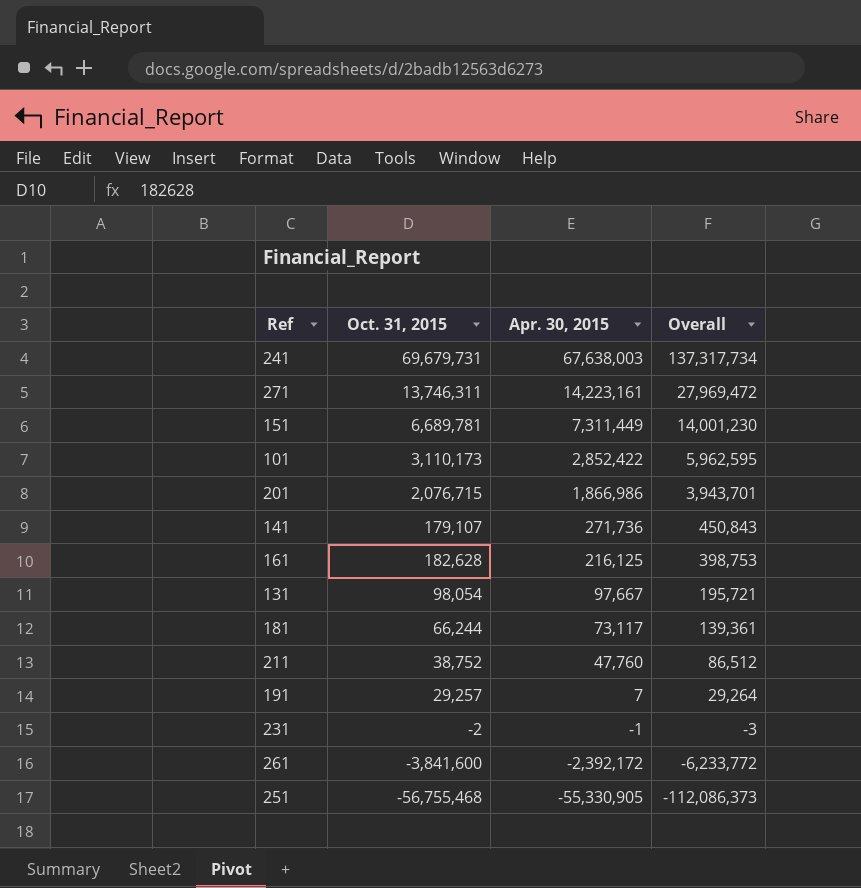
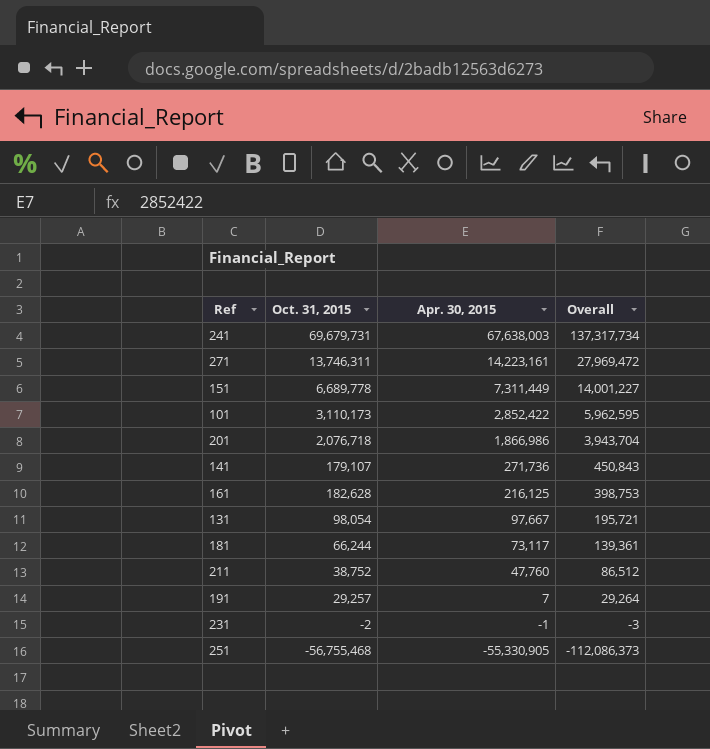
row 261: -3,841,600 | -2,392,172 | -6,233,772 -> none
151 | Oct. 31, 2015: 6,689,781 -> 6,689,778
151 | Overall: 14,001,230 -> 14,001,227
201 | Oct. 31, 2015: 2,076,715 -> 2,076,718
201 | Overall: 3,943,701 -> 3,943,704

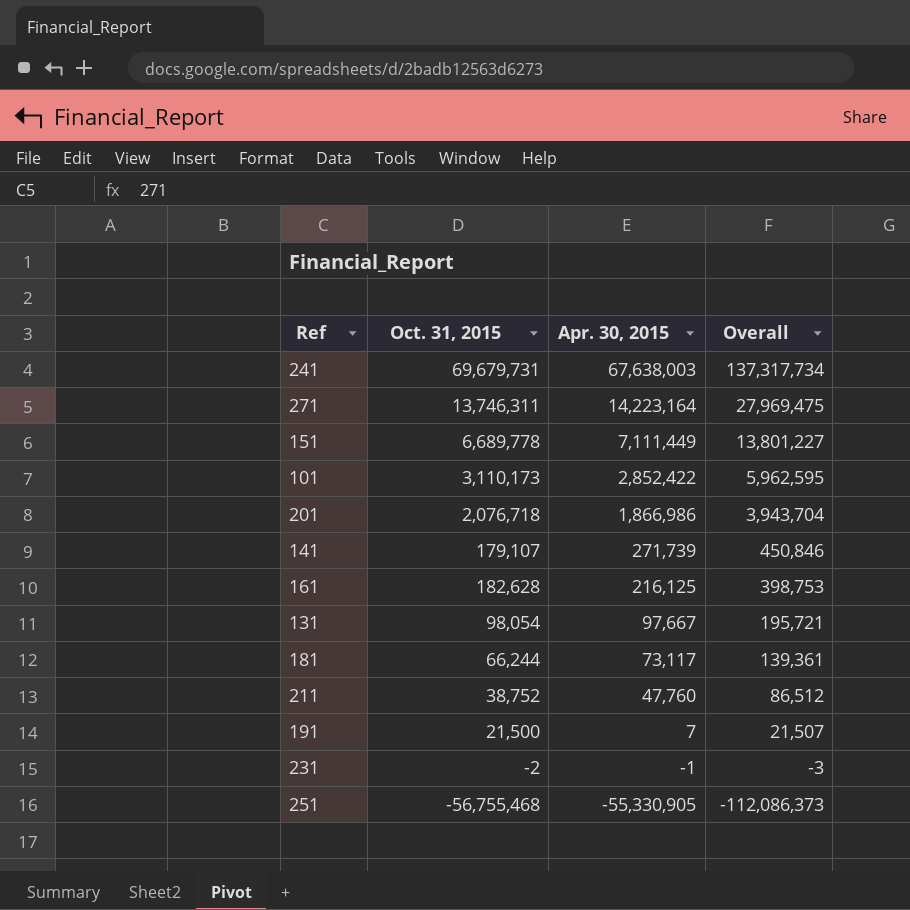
271 | Apr. 30, 2015: 14,223,161 -> 14,223,164
271 | Overall: 27,969,472 -> 27,969,475
151 | Apr. 30, 2015: 7,311,449 -> 7,111,449
151 | Overall: 14,001,227 -> 13,801,227
141 | Apr. 30, 2015: 271,736 -> 271,739
141 | Overall: 450,843 -> 450,846
191 | Oct. 31, 2015: 29,257 -> 21,500
191 | Overall: 29,264 -> 21,507

